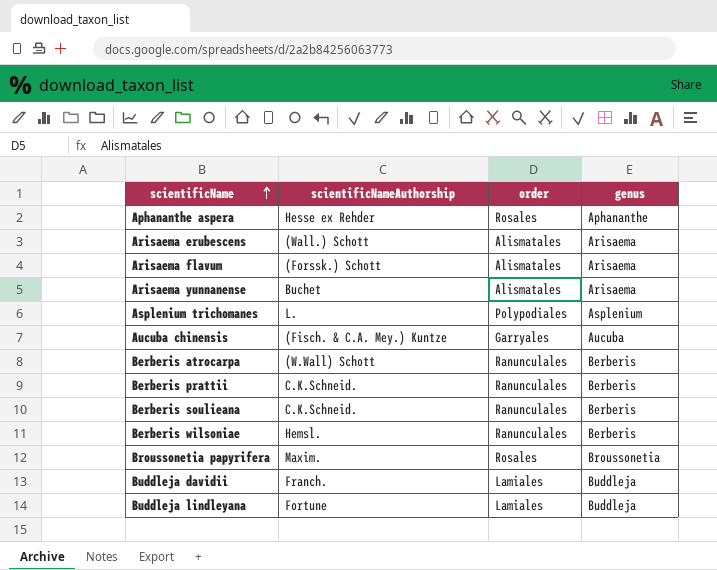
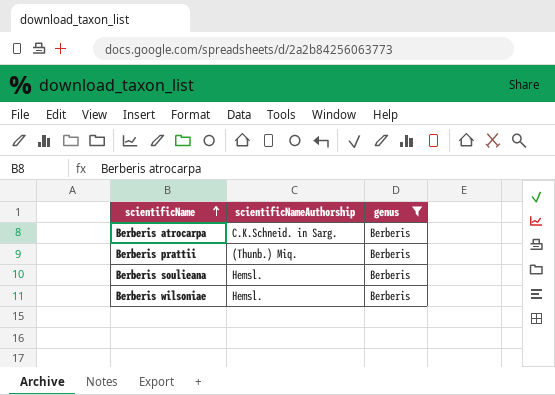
filter: none -> genus = Berberis
column order | position: 3 -> none
Berberis atrocarpa | scientificNameAuthorship: (W.Wall) Schott -> C.K.Schneid. in Sarg.
Berberis prattii | scientificNameAuthorship: C.K.Schneid. -> (Thunb.) Miq.
Berberis soulieana | scientificNameAuthorship: C.K.Schneid. -> Hemsl.

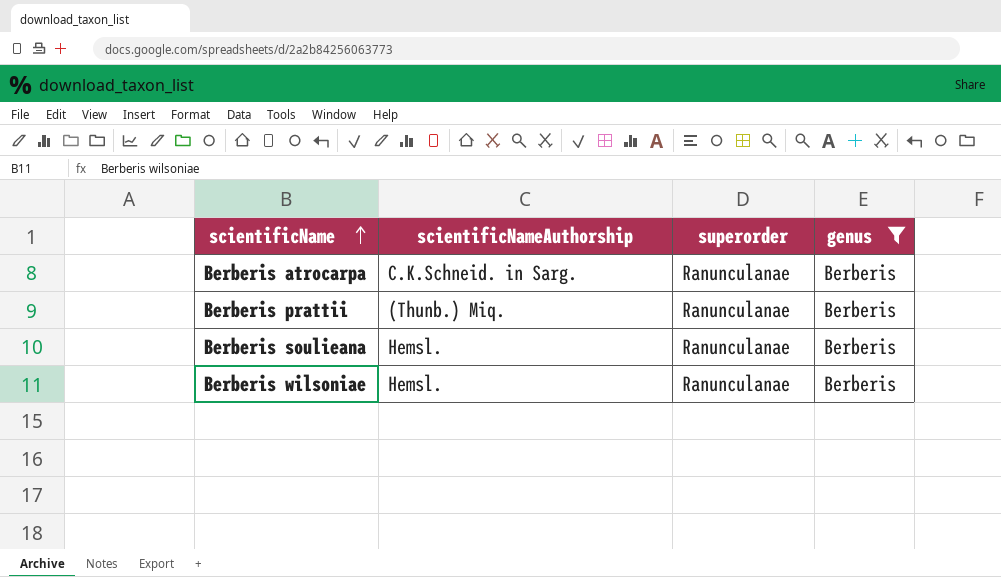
column superorder | position: none -> 3

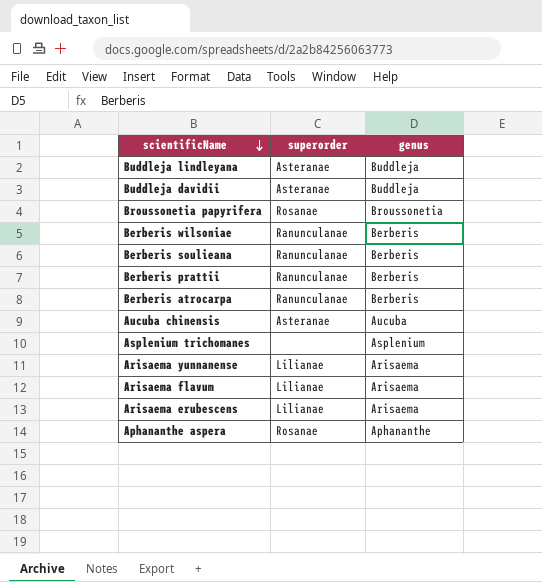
filter: genus = Berberis -> none
row order: scientificName ascending -> scientificName descending
column scientificNameAuthorship | position: 2 -> none

